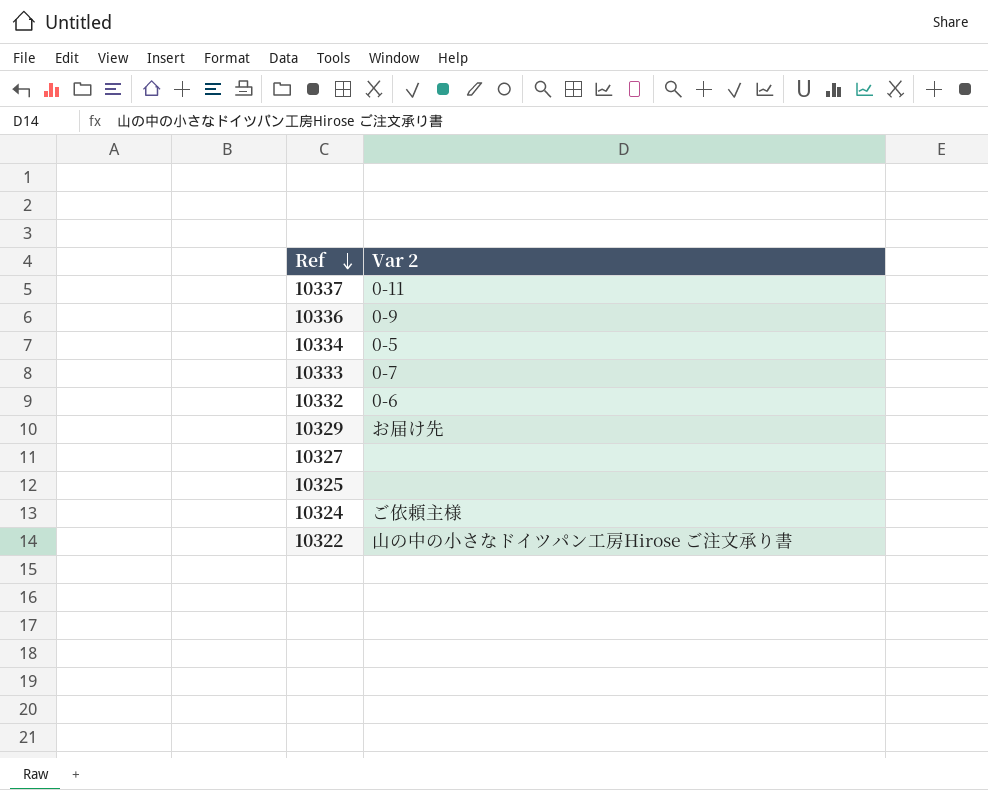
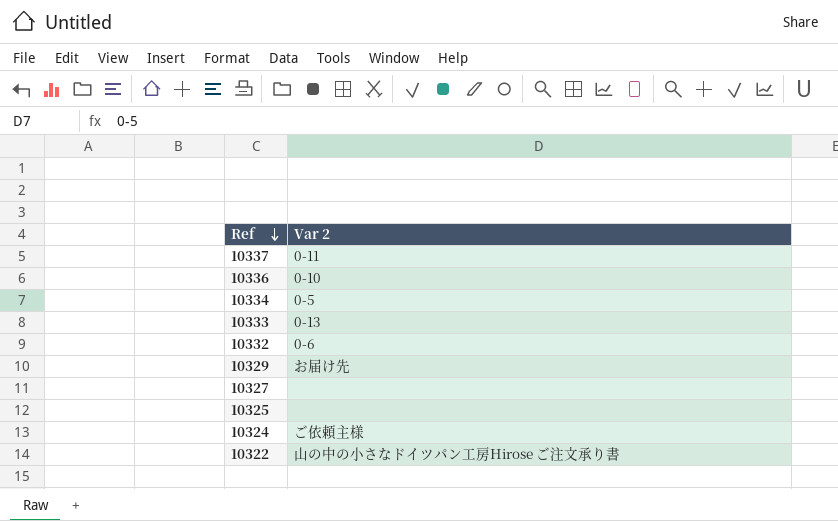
10336 | Var 2: 0-9 -> 0-10
10333 | Var 2: 0-7 -> 0-13

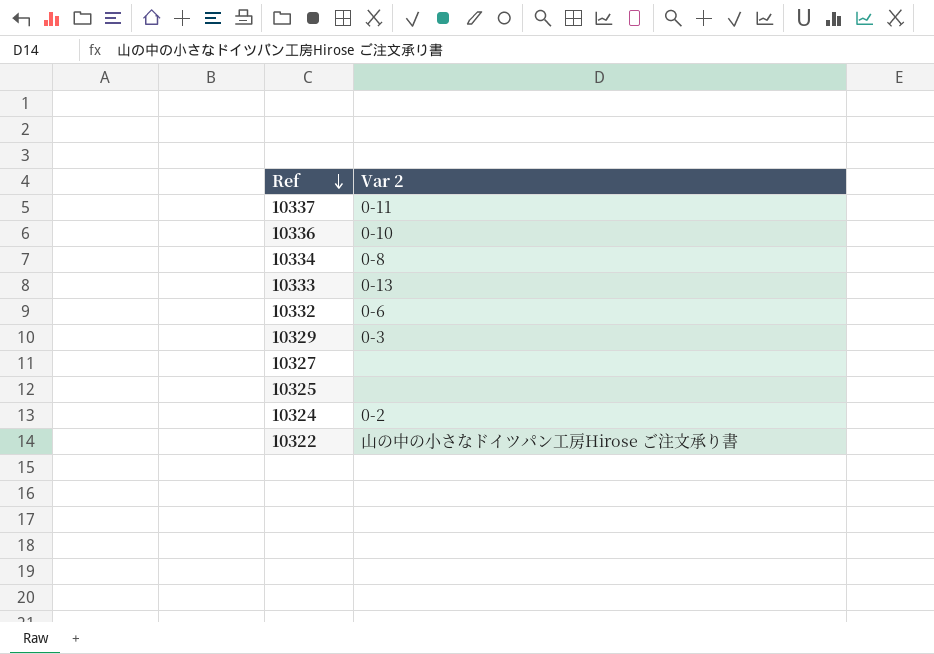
10334 | Var 2: 0-5 -> 0-8
10329 | Var 2: お届け先 -> 0-3
10324 | Var 2: ご依頼主様 -> 0-2

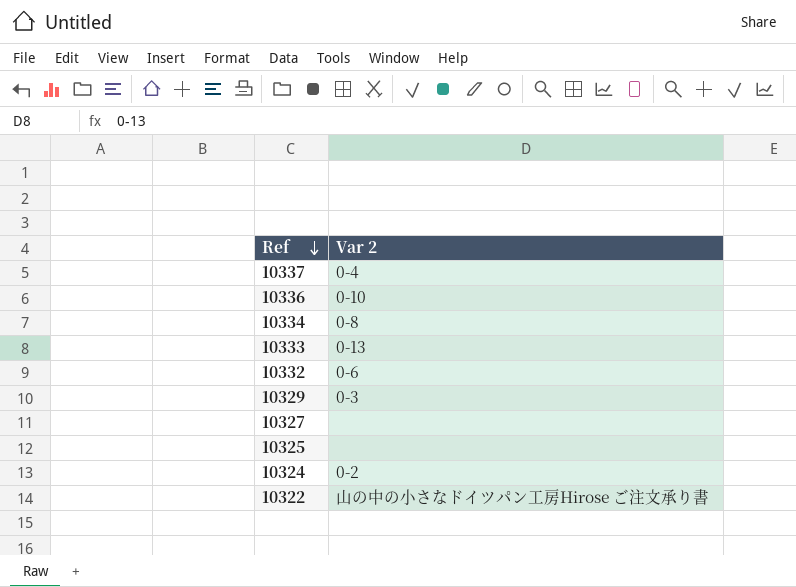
10337 | Var 2: 0-11 -> 0-4

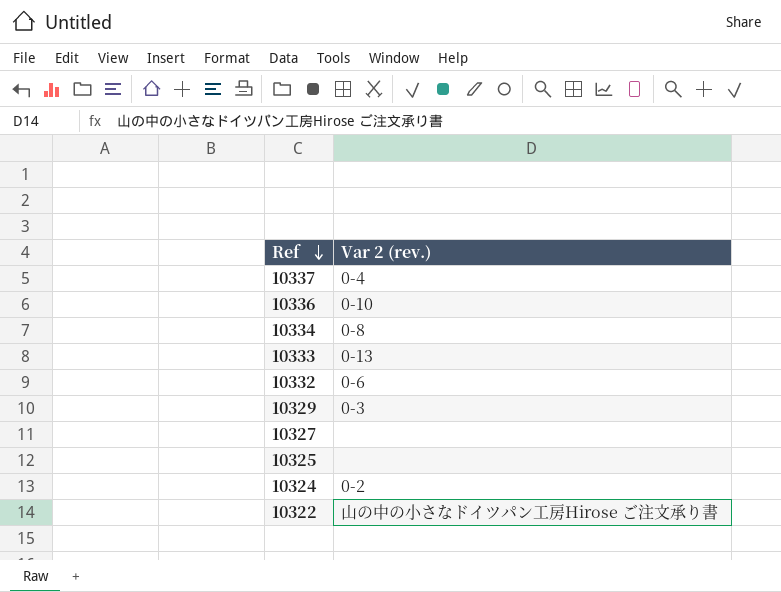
column name: Var 2 -> Var 2 (rev.)

